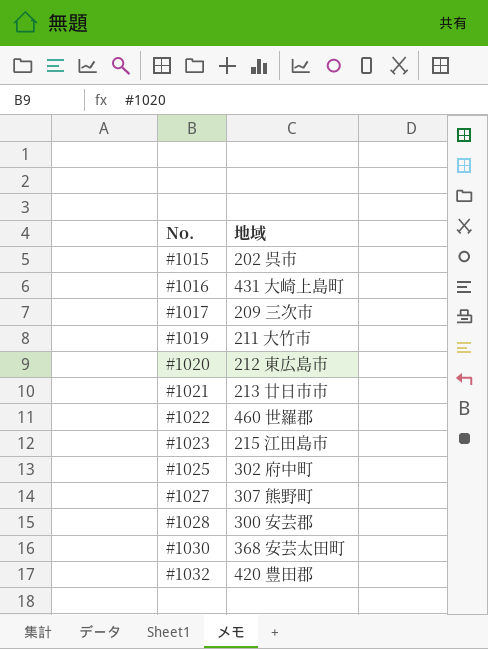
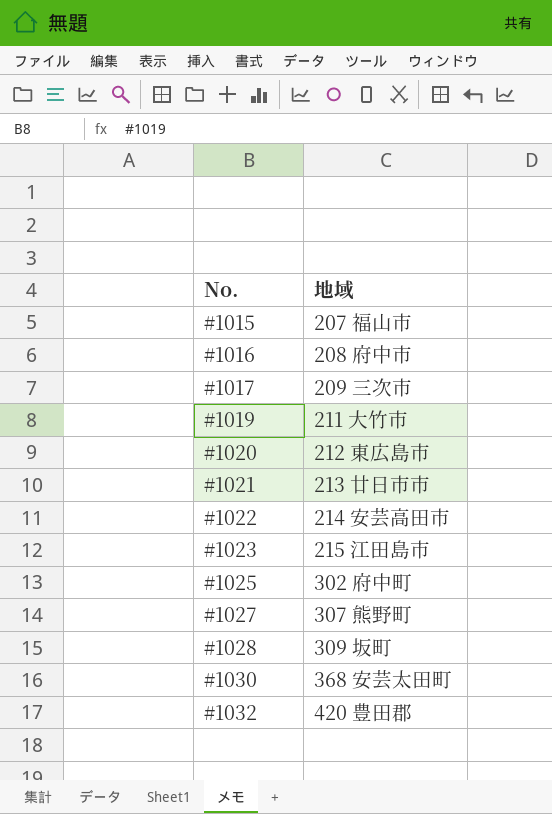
#1015 | 地域: 202 呉市 -> 207 福山市
#1016 | 地域: 431 大崎上島町 -> 208 府中市
#1022 | 地域: 460 世羅郡 -> 214 安芸高田市
#1028 | 地域: 300 安芸郡 -> 309 坂町

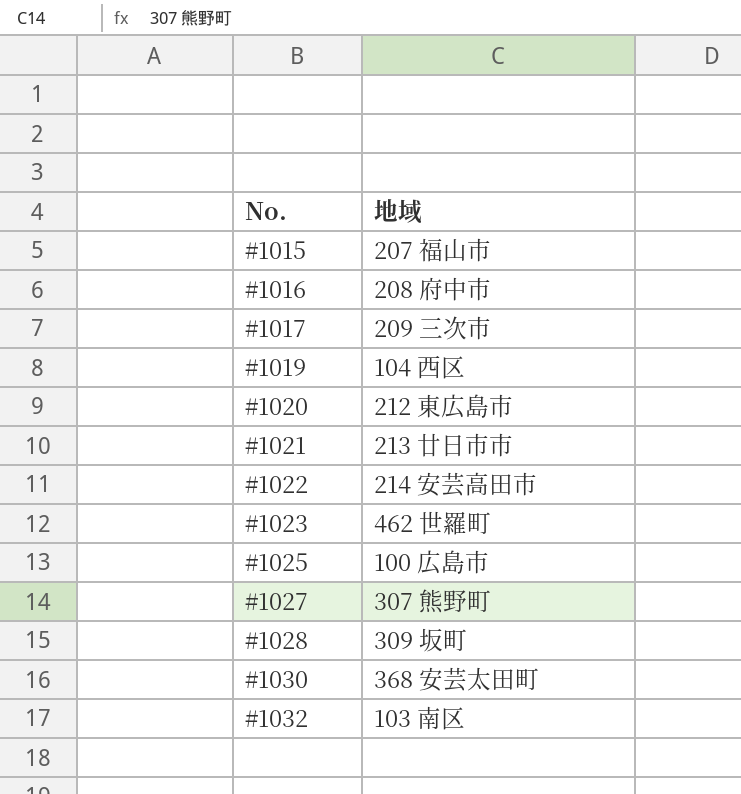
#1019 | 地域: 211 大竹市 -> 104 西区
#1023 | 地域: 215 江田島市 -> 462 世羅町
#1025 | 地域: 302 府中町 -> 100 広島市
#1032 | 地域: 420 豊田郡 -> 103 南区

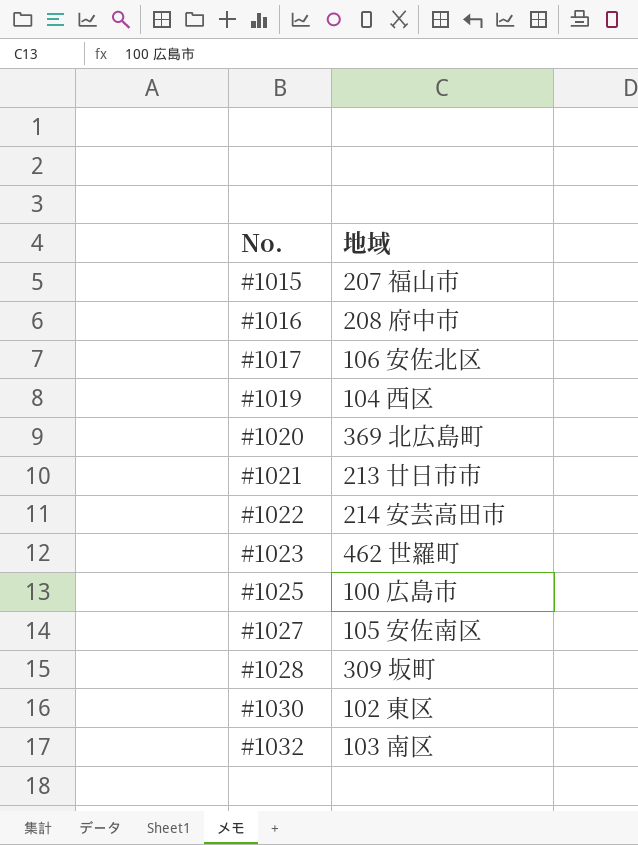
#1017 | 地域: 209 三次市 -> 106 安佐北区
#1020 | 地域: 212 東広島市 -> 369 北広島町
#1027 | 地域: 307 熊野町 -> 105 安佐南区
#1030 | 地域: 368 安芸太田町 -> 102 東区

